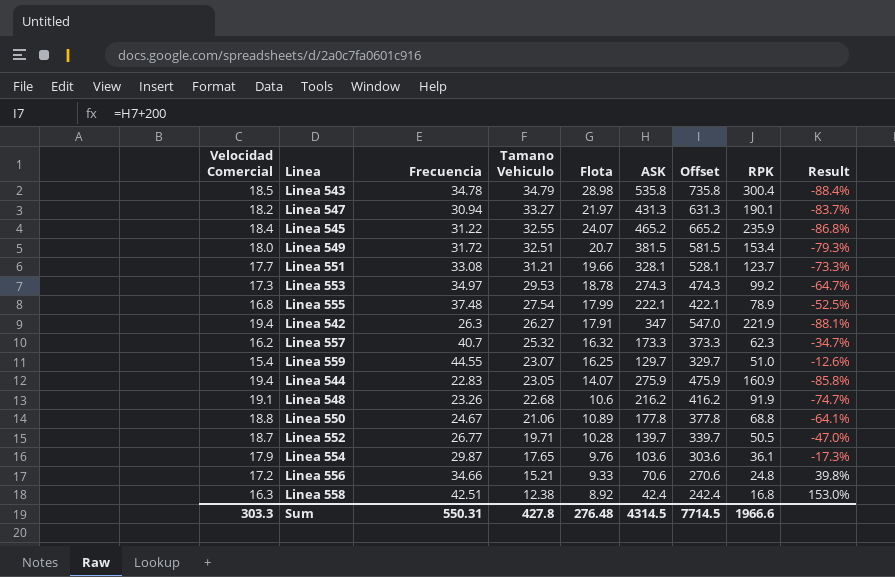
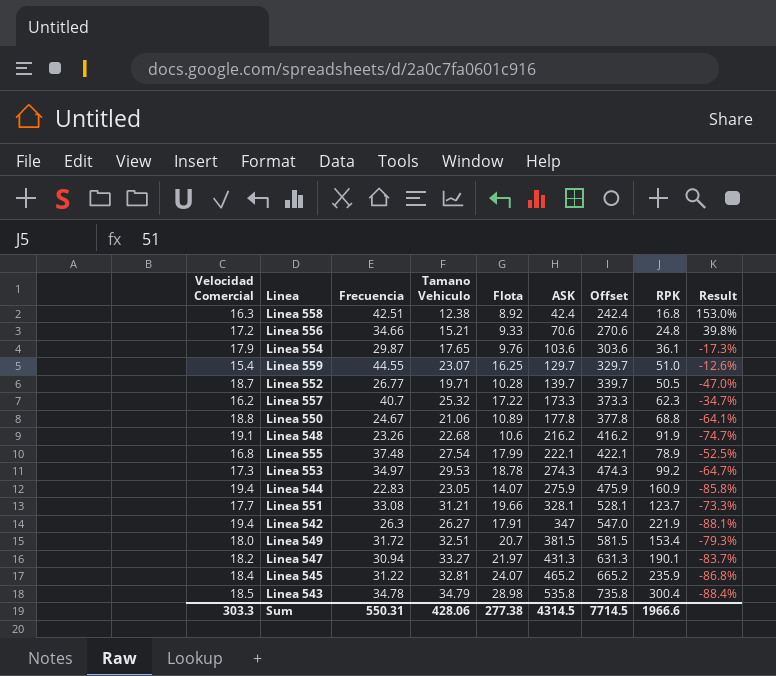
row order: Tamano Vehiculo descending -> ASK ascending
Linea 557 | Flota: 16.32 -> 17.22
Linea 545 | Tamano Vehiculo: 32.55 -> 32.81
Sum | Tamano Vehiculo: 427.8 -> 428.06
Sum | Flota: 276.48 -> 277.38

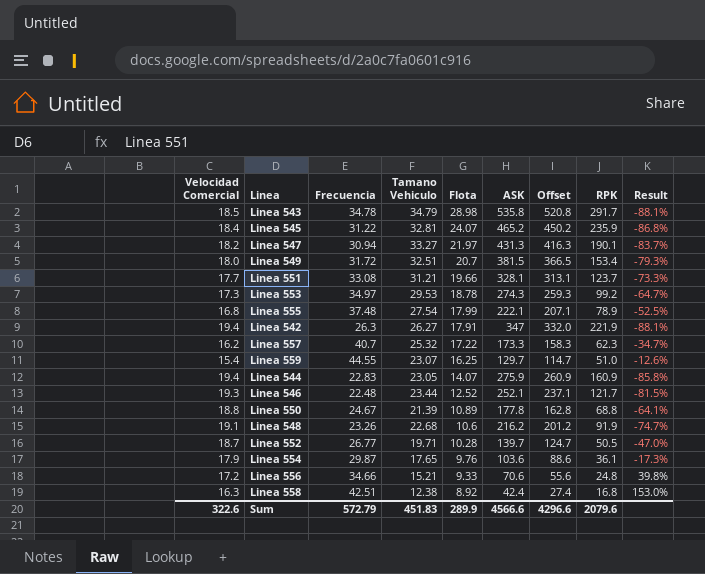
row order: ASK ascending -> Flota descending
column Offset | formula: [ASK] + 200 -> [ASK] - 15
Linea 543 | RPK: 300.4 -> 291.7
Linea 543 | Result: -88.4% -> -88.1%
row Linea 546: none -> 19.3 | 22.48 | 23.44 | 12.52 | 252.1 | 237.1 | 121.7 | -81.5%
Linea 550 | Tamano Vehiculo: 21.06 -> 21.39
Sum | Velocidad Comercial: 303.3 -> 322.6
Sum | Frecuencia: 550.31 -> 572.79
Sum | Tamano Vehiculo: 428.06 -> 451.83
Sum | Flota: 277.38 -> 289.9
Sum | ASK: 4314.5 -> 4566.6
Sum | Offset: 7714.5 -> 4296.6
Sum | RPK: 1966.6 -> 2079.6

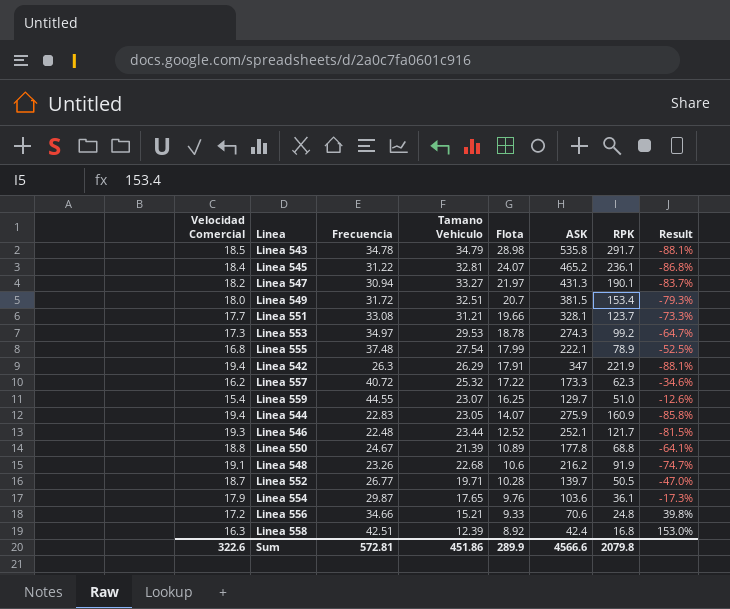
column Offset | formula: [ASK] - 15 -> none
Linea 545 | RPK: 235.9 -> 236.1
Linea 542 | Tamano Vehiculo: 26.27 -> 26.29
Linea 557 | Frecuencia: 40.7 -> 40.72
Linea 557 | Result: -34.7% -> -34.6%
Linea 558 | Tamano Vehiculo: 12.38 -> 12.39
Sum | Frecuencia: 572.79 -> 572.81
Sum | Tamano Vehiculo: 451.83 -> 451.86
Sum | RPK: 2079.6 -> 2079.8

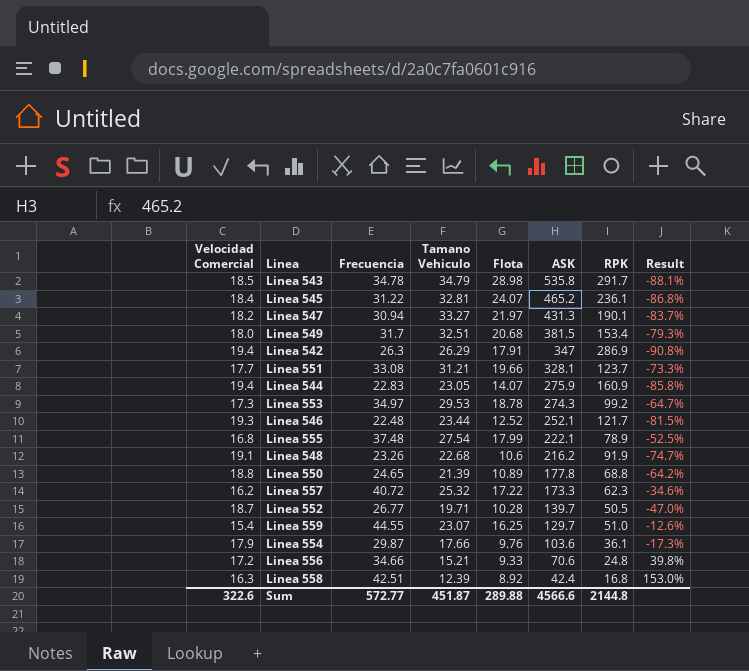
row order: Flota descending -> ASK descending
Linea 549 | Frecuencia: 31.72 -> 31.7
Linea 549 | Flota: 20.7 -> 20.68
Linea 542 | RPK: 221.9 -> 286.9
Linea 542 | Result: -88.1% -> -90.8%
Linea 550 | Frecuencia: 24.67 -> 24.65
Linea 550 | Result: -64.1% -> -64.2%
Linea 554 | Tamano Vehiculo: 17.65 -> 17.66
Sum | Frecuencia: 572.81 -> 572.77
Sum | Tamano Vehiculo: 451.86 -> 451.87
Sum | Flota: 289.9 -> 289.88
Sum | RPK: 2079.8 -> 2144.8

